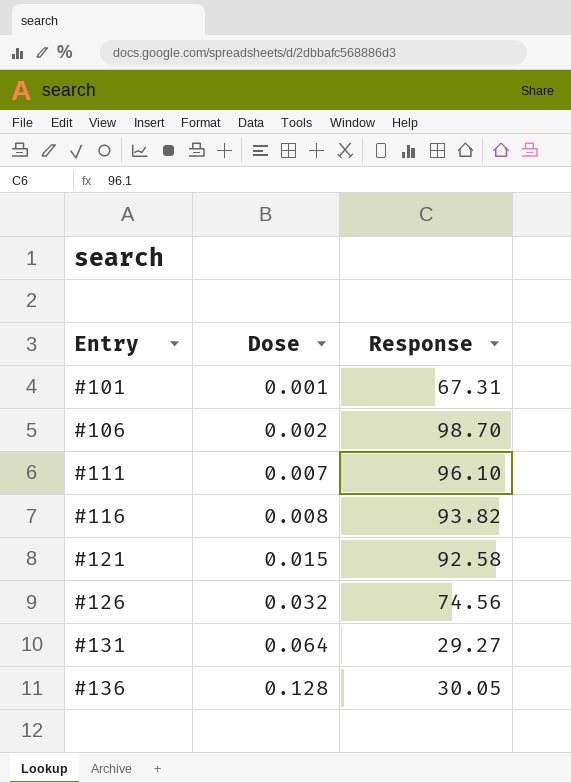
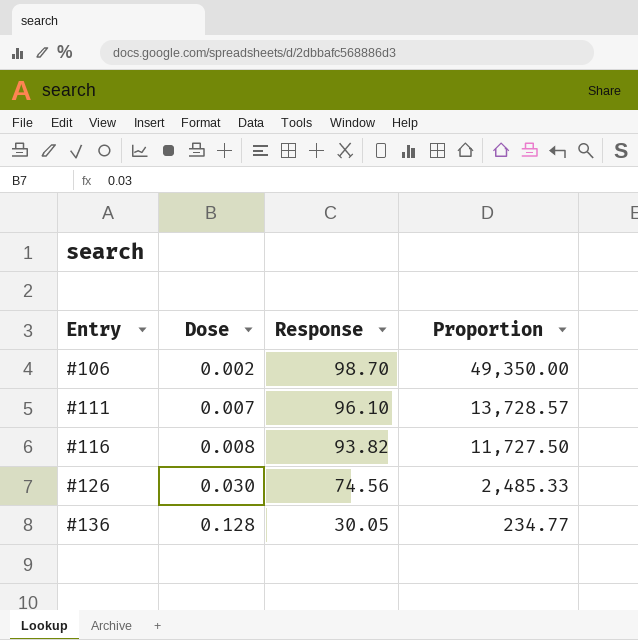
column Proportion | formula: none -> [Response] / [Dose]
row #101: 0.001 | 67.31 -> none
row #121: 0.015 | 92.58 -> none
row #131: 0.064 | 29.27 -> none
#126 | Dose: 0.032 -> 0.030

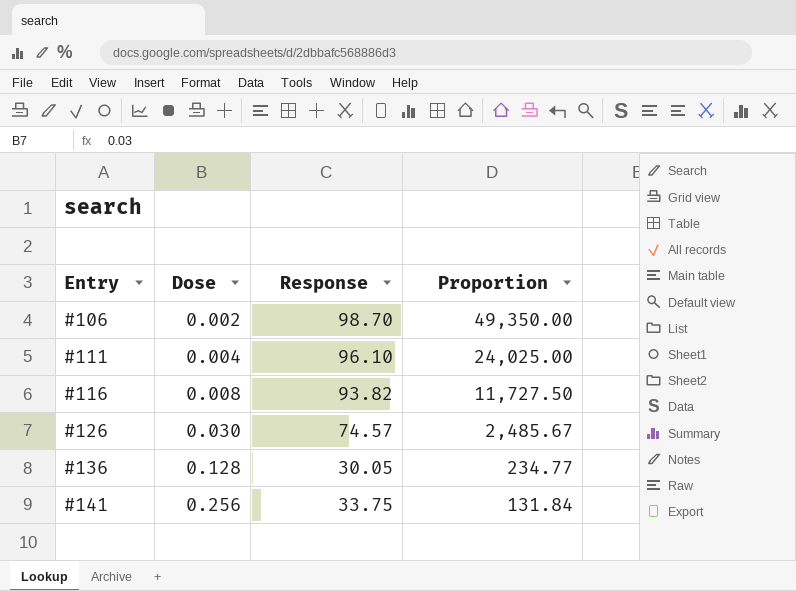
#111 | Dose: 0.007 -> 0.004
#111 | Proportion: 13,728.57 -> 24,025.00
#126 | Response: 74.56 -> 74.57
#126 | Proportion: 2,485.33 -> 2,485.67
row #141: none -> 0.256 | 33.75 | 131.84

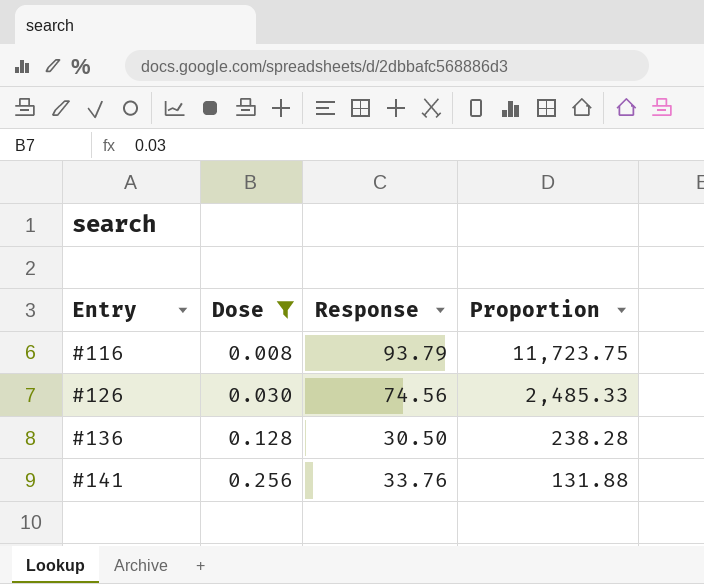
filter: none -> Dose >= 0.008
#116 | Response: 93.82 -> 93.79
#116 | Proportion: 11,727.50 -> 11,723.75
#126 | Response: 74.57 -> 74.56
#126 | Proportion: 2,485.67 -> 2,485.33
#136 | Response: 30.05 -> 30.50
#136 | Proportion: 234.77 -> 238.28
#141 | Response: 33.75 -> 33.76
#141 | Proportion: 131.84 -> 131.88

